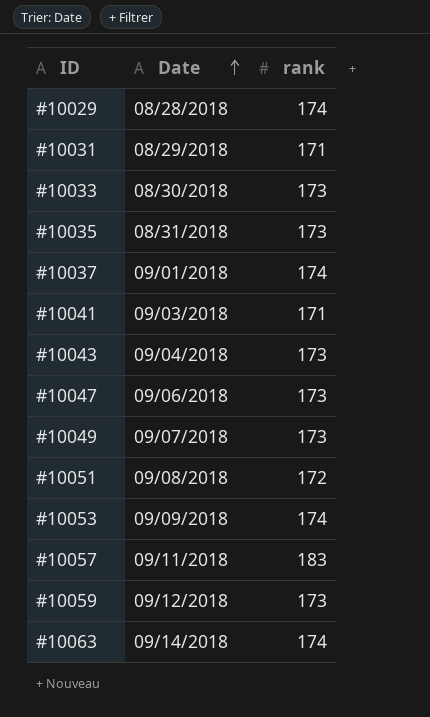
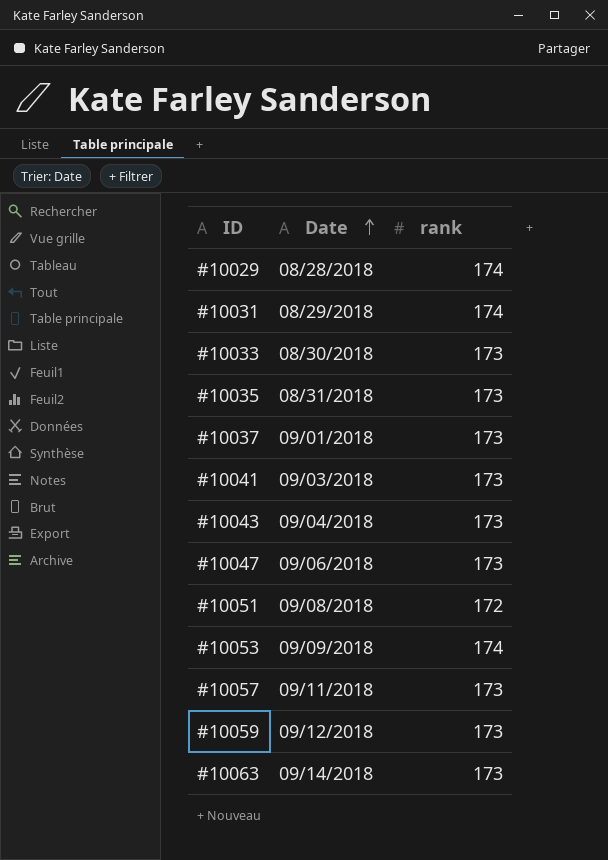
row #10049: 09/07/2018 | 173 -> none
#10031 | rank: 171 -> 174
#10037 | rank: 174 -> 173
#10041 | rank: 171 -> 173
#10057 | rank: 183 -> 173
#10063 | rank: 174 -> 173

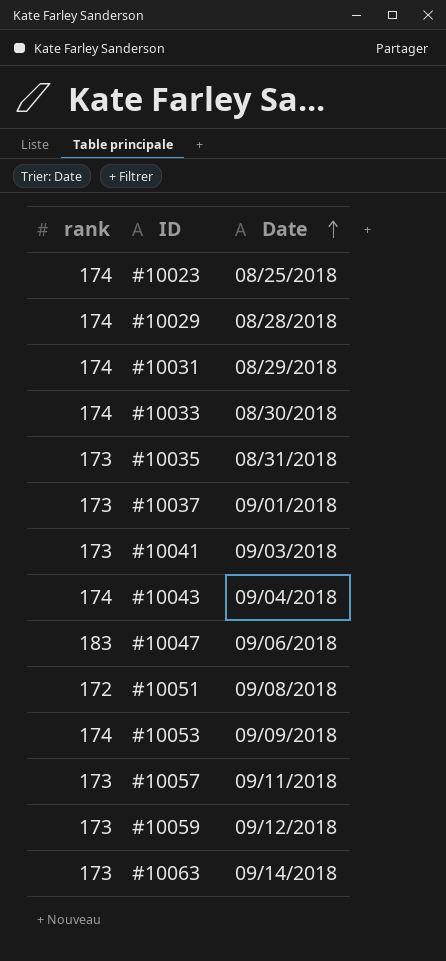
column rank | position: 3 -> 1
row #10023: none -> 174 | 08/25/2018
#10033 | rank: 173 -> 174
#10043 | rank: 173 -> 174
#10047 | rank: 173 -> 183

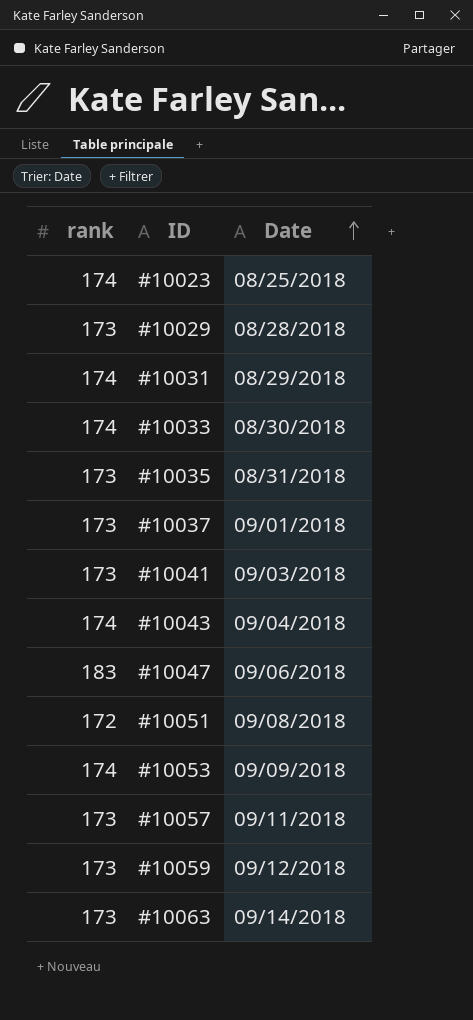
#10029 | rank: 174 -> 173

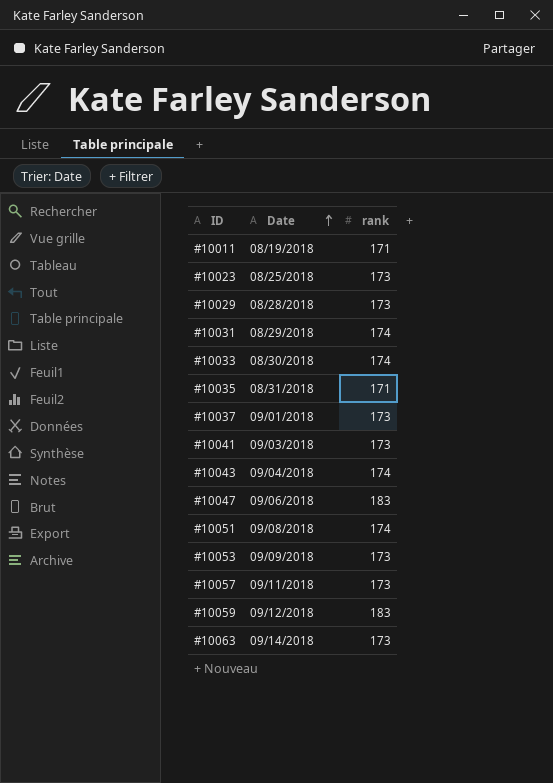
column rank | position: 1 -> 3
row #10011: none -> 08/19/2018 | 171
#10023 | rank: 174 -> 173
#10035 | rank: 173 -> 171
#10051 | rank: 172 -> 174
#10053 | rank: 174 -> 173
#10059 | rank: 173 -> 183

